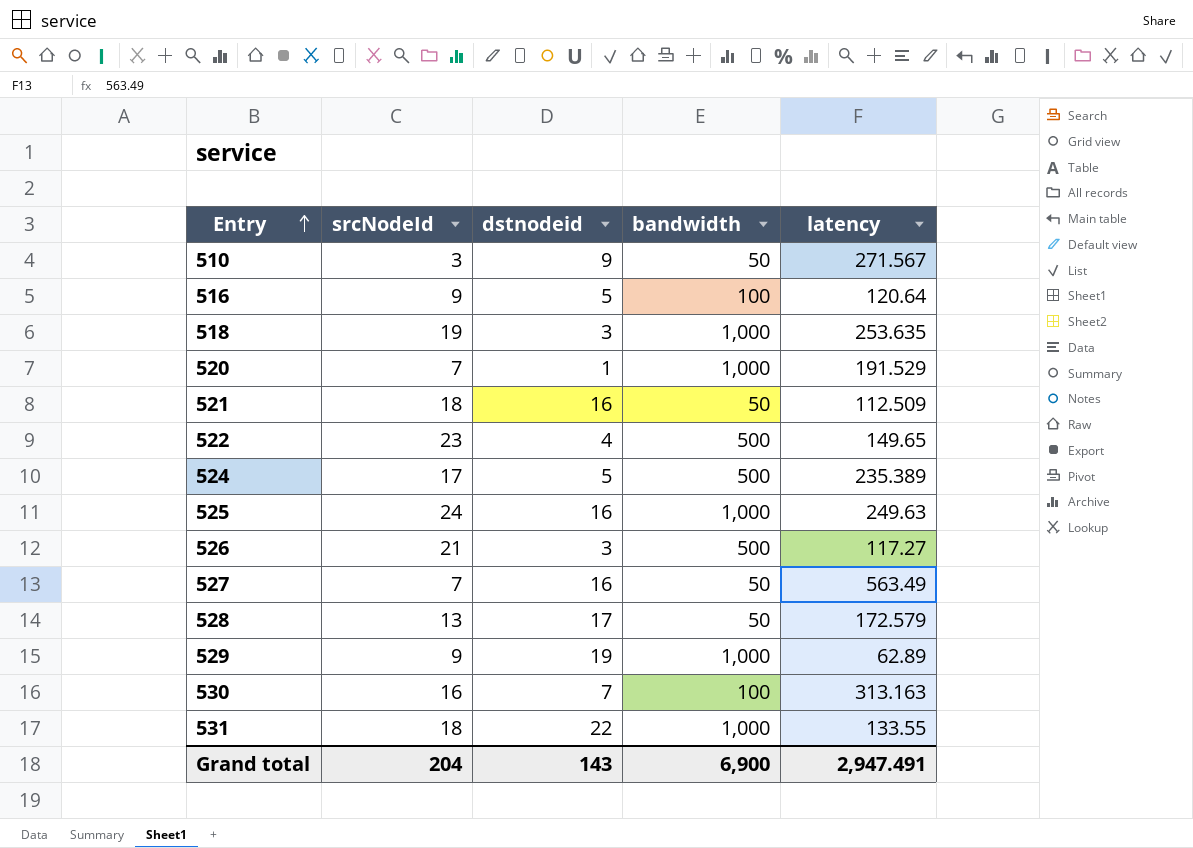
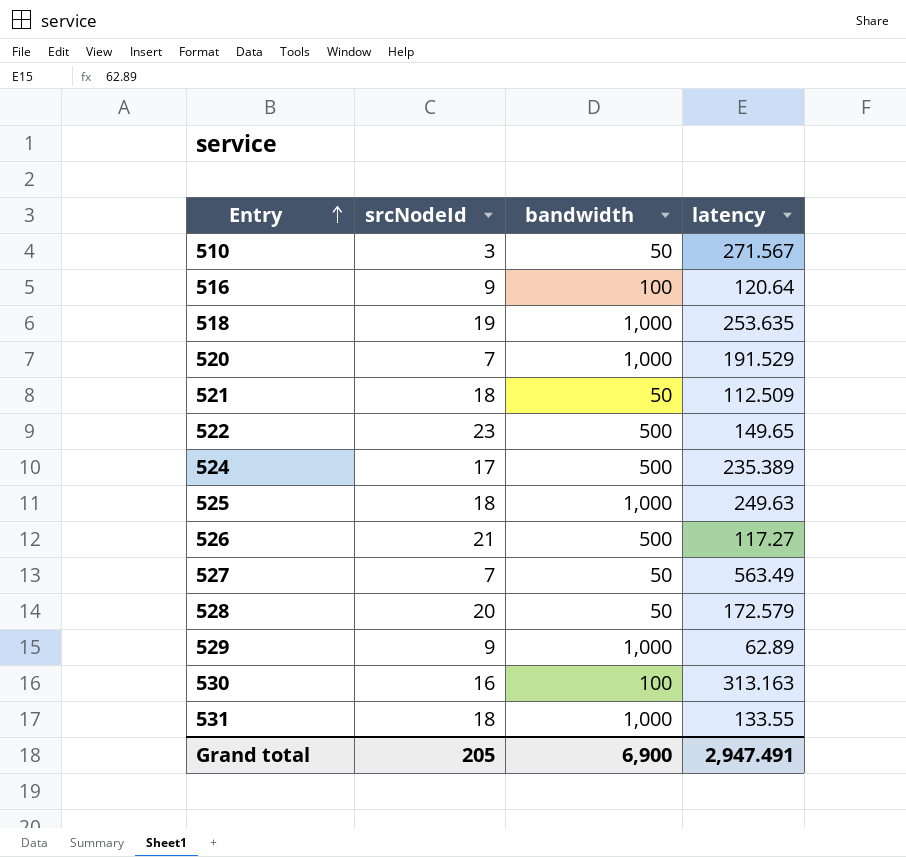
column dstnodeid | position: 3 -> none
525 | srcNodeId: 24 -> 18
528 | srcNodeId: 13 -> 20
Grand total | srcNodeId: 204 -> 205

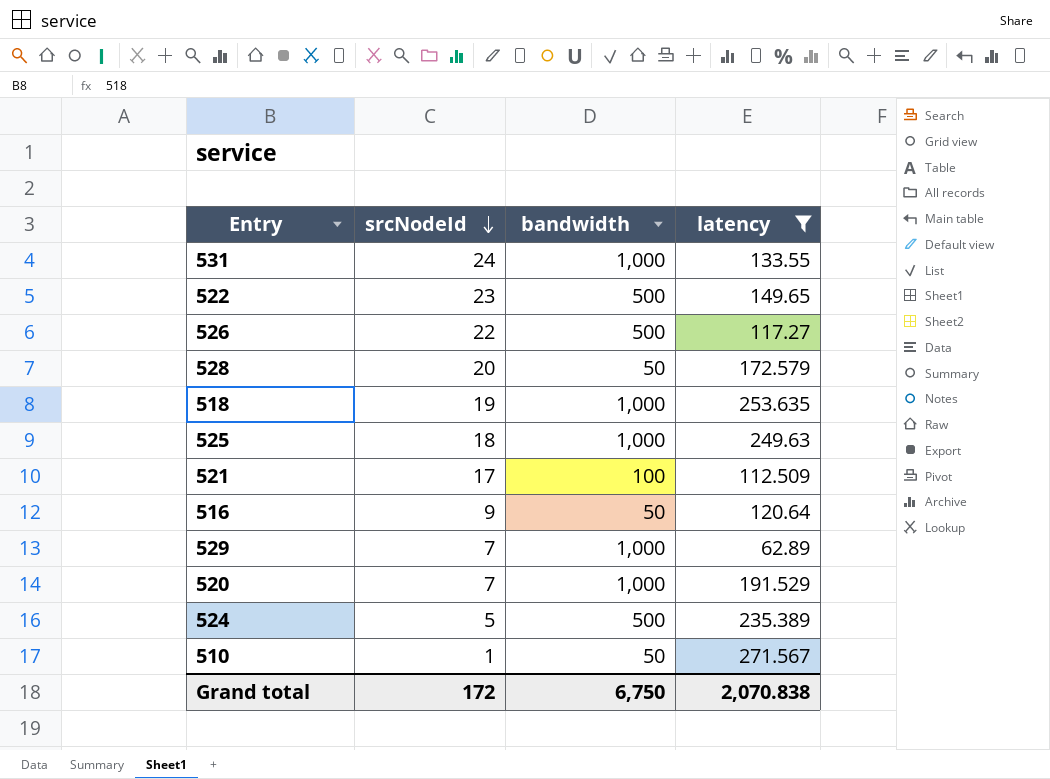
filter: none -> latency <= 271.567
row order: Entry ascending -> srcNodeId descending
531 | srcNodeId: 18 -> 24
526 | srcNodeId: 21 -> 22
521 | srcNodeId: 18 -> 17
521 | bandwidth: 50 -> 100
516 | bandwidth: 100 -> 50
529 | srcNodeId: 9 -> 7
524 | srcNodeId: 17 -> 5
510 | srcNodeId: 3 -> 1
Grand total | srcNodeId: 205 -> 172
Grand total | bandwidth: 6,900 -> 6,750
Grand total | latency: 2,947.491 -> 2,070.838

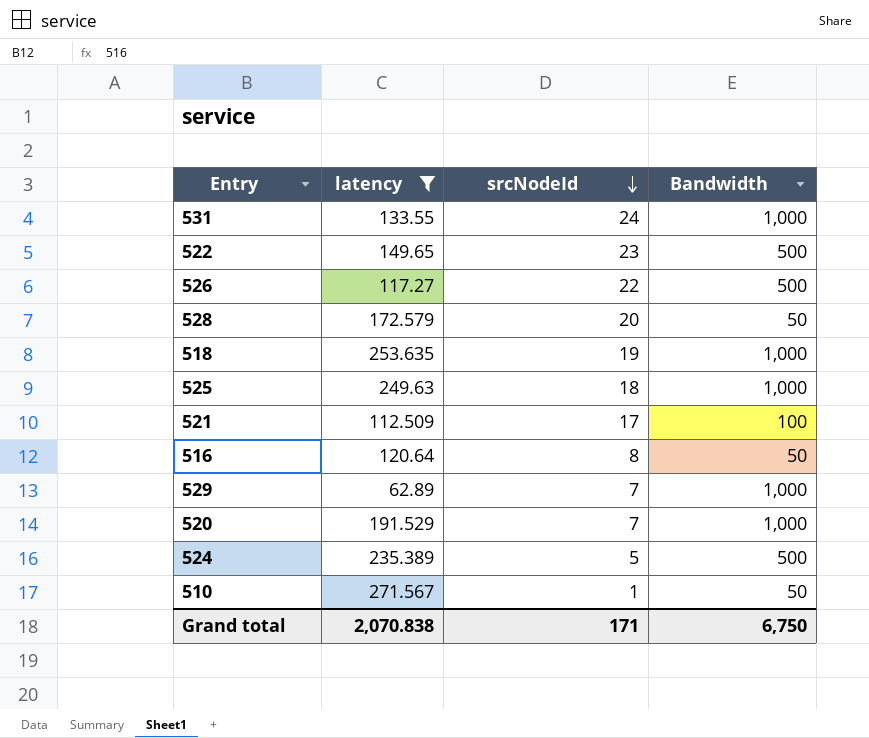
column latency | position: 4 -> 2
column name: bandwidth -> Bandwidth
516 | srcNodeId: 9 -> 8
Grand total | srcNodeId: 172 -> 171

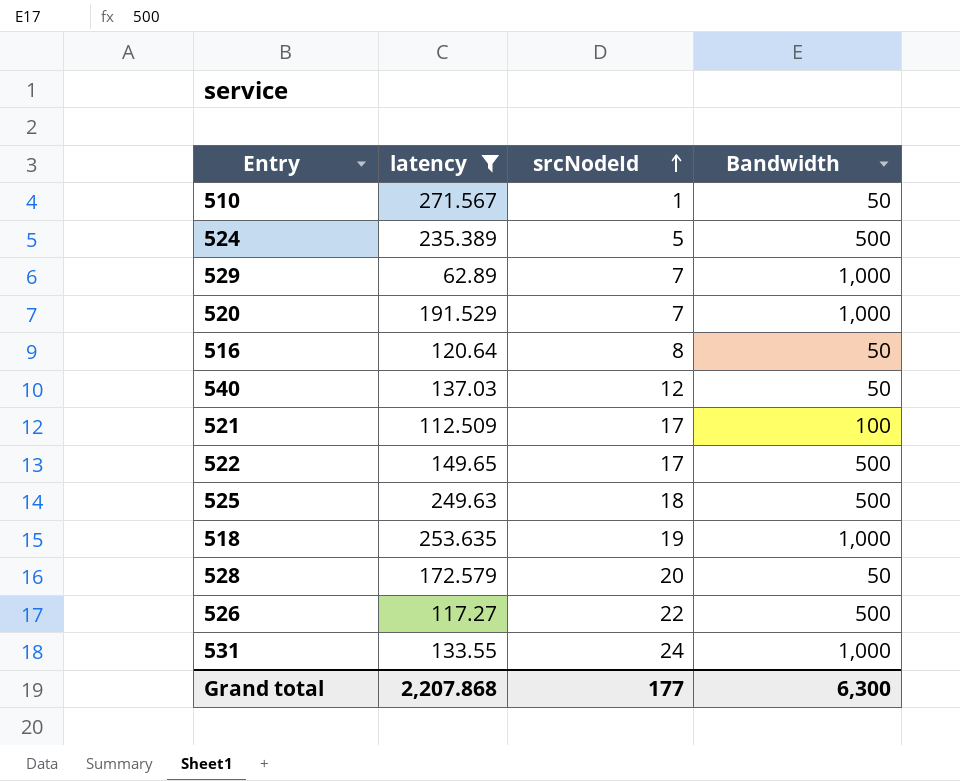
row order: srcNodeId descending -> srcNodeId ascending
row 540: none -> 137.03 | 12 | 50
522 | srcNodeId: 23 -> 17
525 | Bandwidth: 1,000 -> 500
Grand total | latency: 2,070.838 -> 2,207.868
Grand total | srcNodeId: 171 -> 177
Grand total | Bandwidth: 6,750 -> 6,300

